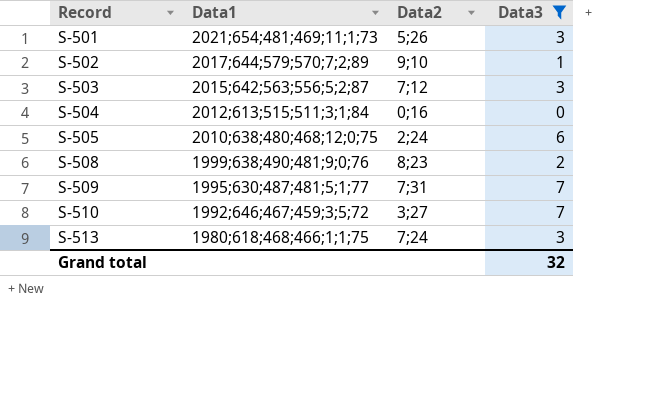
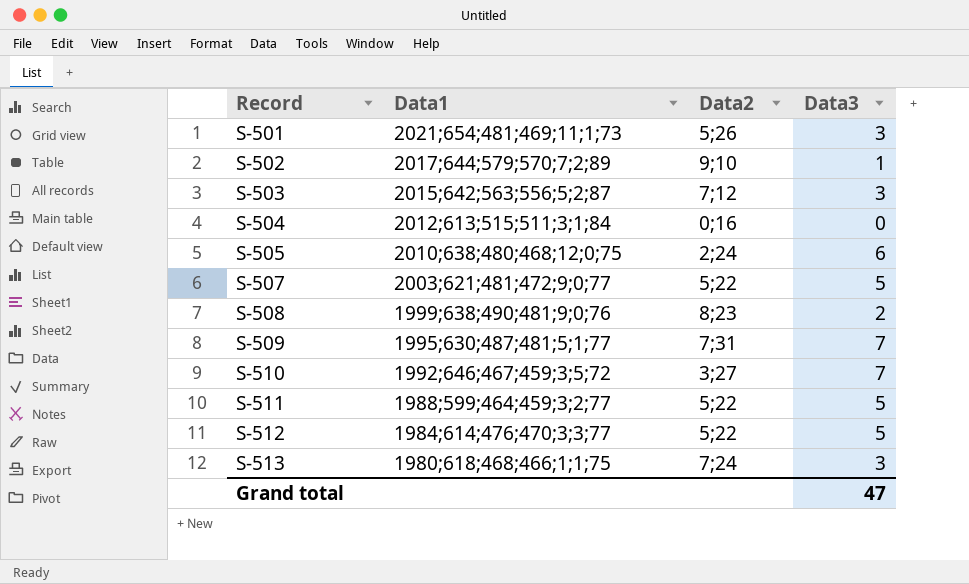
filter: Data3 != 5 -> none
Grand total | Data3: 32 -> 47

